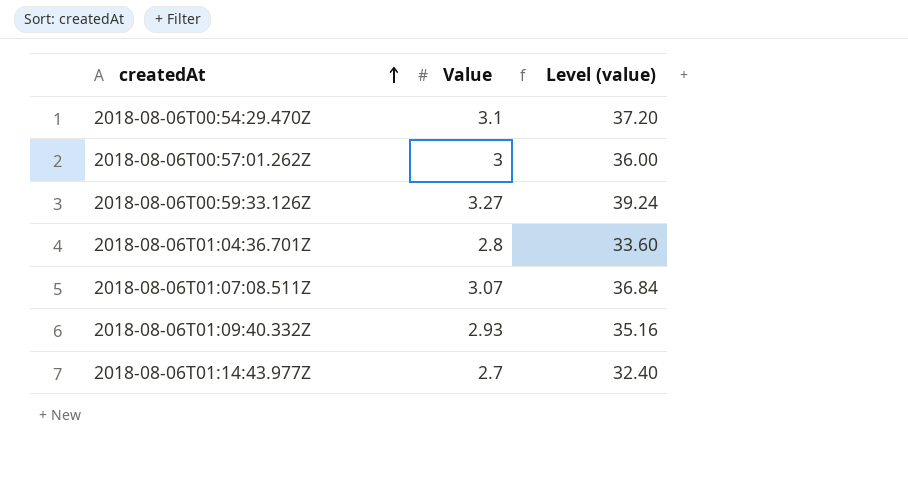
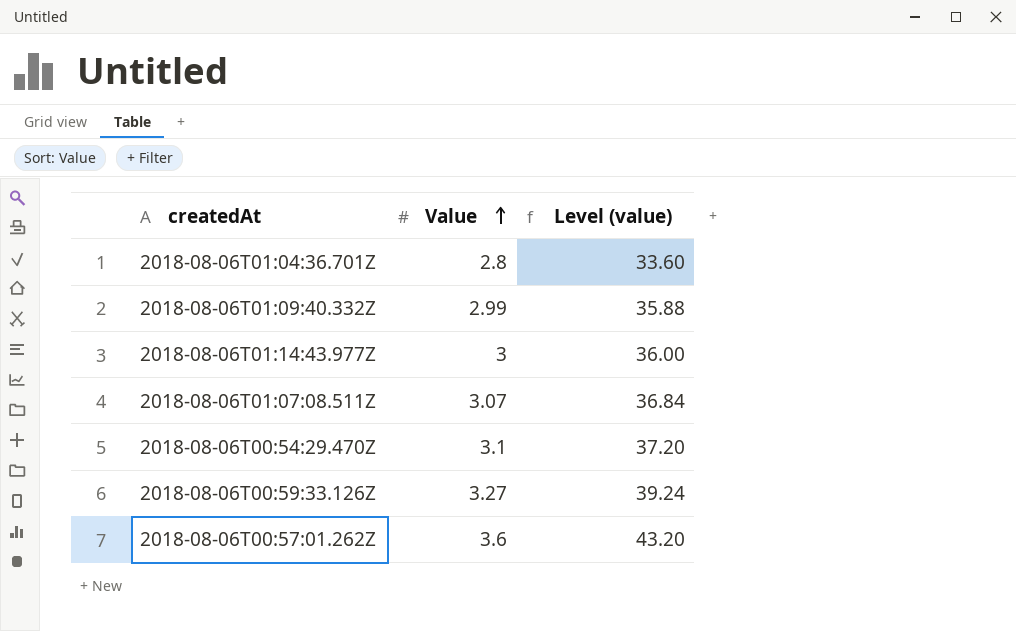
row order: createdAt ascending -> Value ascending
2018-08-06T01:09:40.332Z | Value: 2.93 -> 2.99
2018-08-06T01:09:40.332Z | Level (value): 35.16 -> 35.88
2018-08-06T01:14:43.977Z | Value: 2.7 -> 3
2018-08-06T01:14:43.977Z | Level (value): 32.40 -> 36.00
2018-08-06T00:57:01.262Z | Value: 3 -> 3.6
2018-08-06T00:57:01.262Z | Level (value): 36.00 -> 43.20

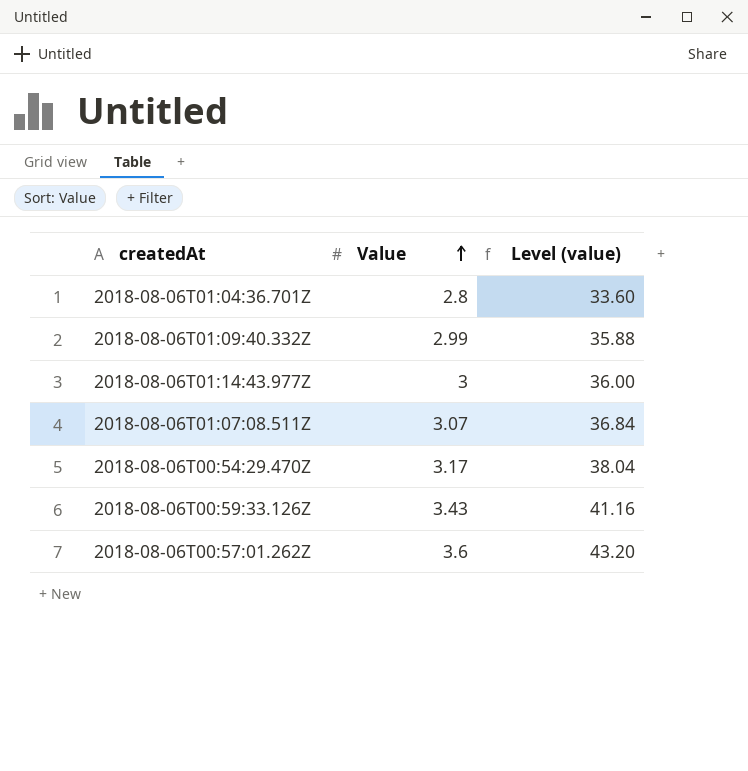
2018-08-06T00:54:29.470Z | Value: 3.1 -> 3.17
2018-08-06T00:54:29.470Z | Level (value): 37.20 -> 38.04
2018-08-06T00:59:33.126Z | Value: 3.27 -> 3.43
2018-08-06T00:59:33.126Z | Level (value): 39.24 -> 41.16

